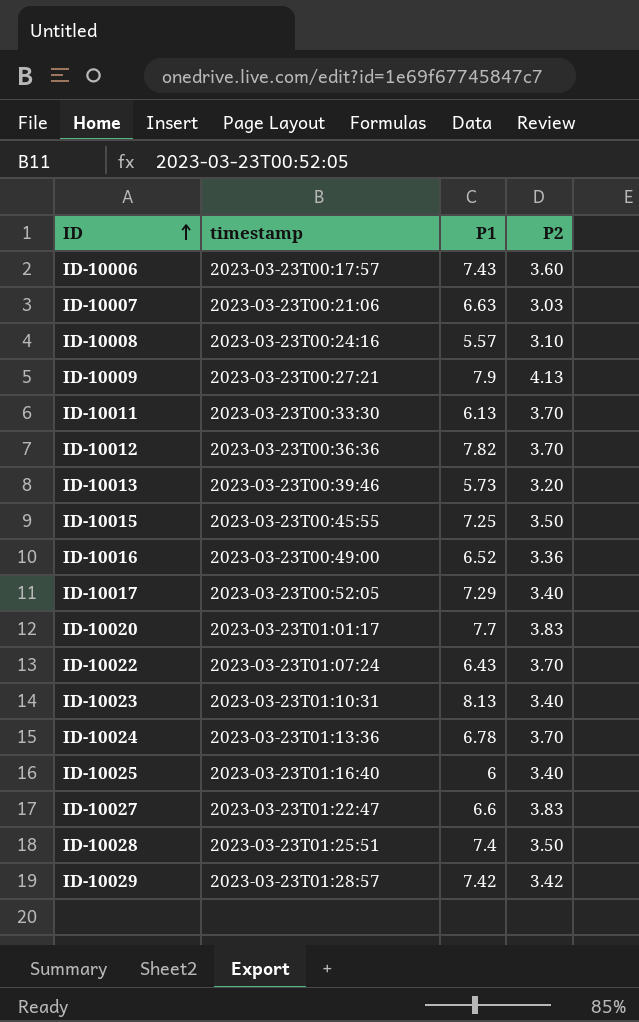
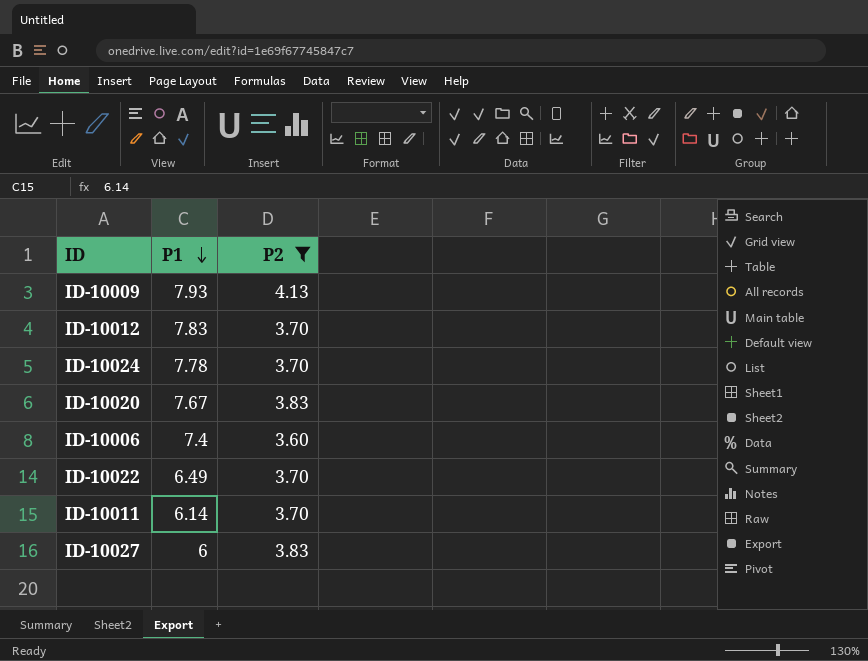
filter: none -> P2 >= 3.60
row order: ID ascending -> P1 descending
column timestamp | position: 2 -> none
ID-10009 | P1: 7.9 -> 7.93
ID-10012 | P1: 7.82 -> 7.83
ID-10024 | P1: 6.78 -> 7.78
ID-10020 | P1: 7.7 -> 7.67
ID-10006 | P1: 7.43 -> 7.4
ID-10022 | P1: 6.43 -> 6.49
ID-10011 | P1: 6.13 -> 6.14
ID-10027 | P1: 6.6 -> 6

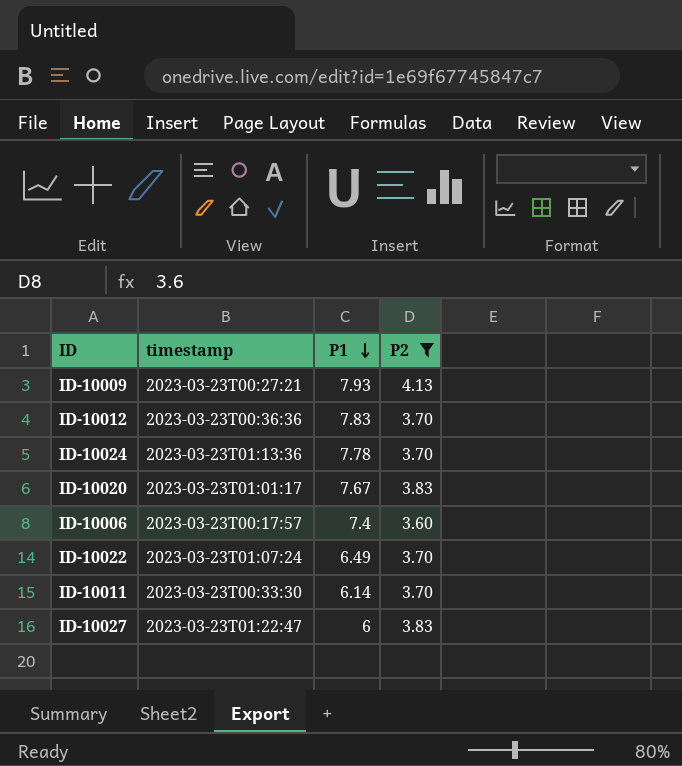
column timestamp | position: none -> 2

